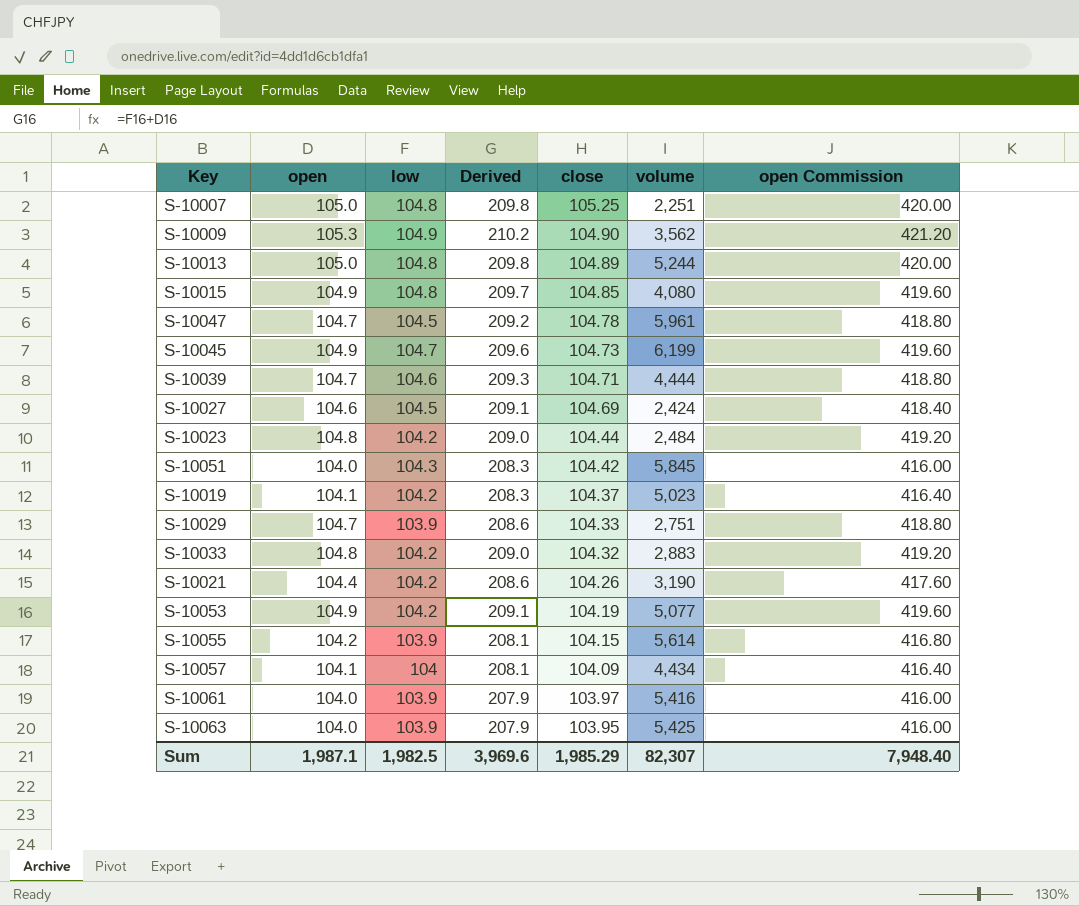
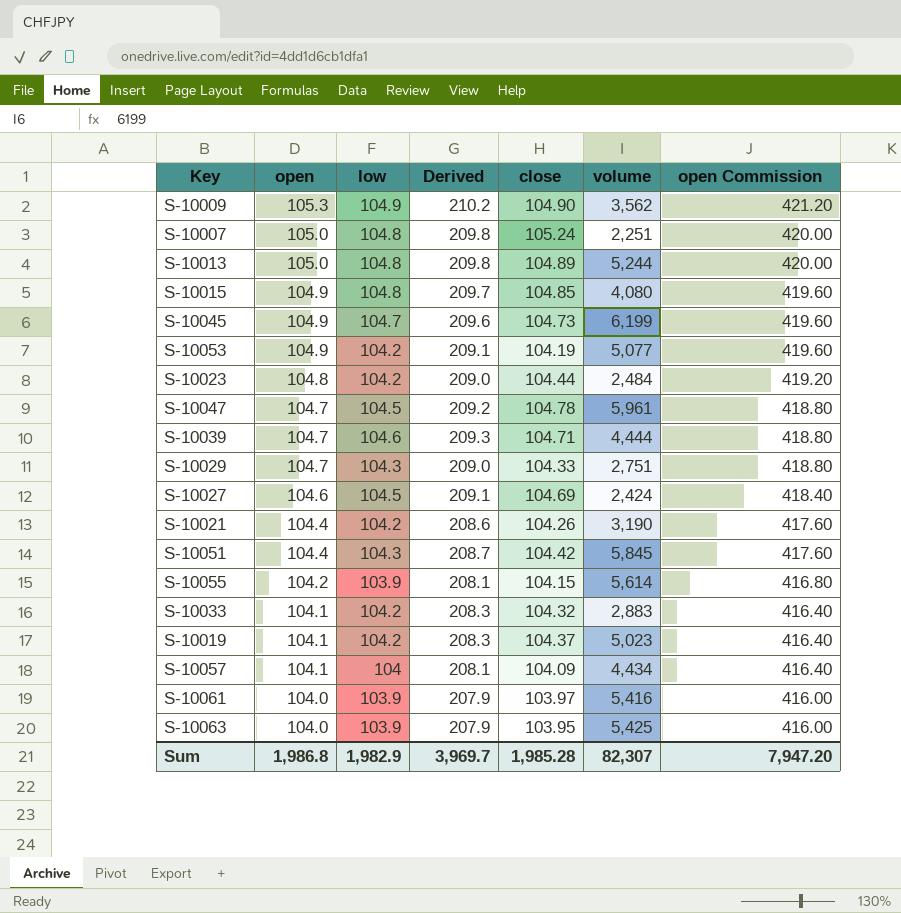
row order: close descending -> open descending
S-10007 | close: 105.25 -> 105.24
S-10029 | low: 103.9 -> 104.3
S-10029 | Derived: 208.6 -> 209.0
S-10051 | open: 104.0 -> 104.4
S-10051 | Derived: 208.3 -> 208.7
S-10051 | open Commission: 416.00 -> 417.60
S-10033 | open: 104.8 -> 104.1
S-10033 | Derived: 209.0 -> 208.3
S-10033 | open Commission: 419.20 -> 416.40
Sum | open: 1,987.1 -> 1,986.8
Sum | low: 1,982.5 -> 1,982.9
Sum | Derived: 3,969.6 -> 3,969.7
Sum | close: 1,985.29 -> 1,985.28
Sum | open Commission: 7,948.40 -> 7,947.20

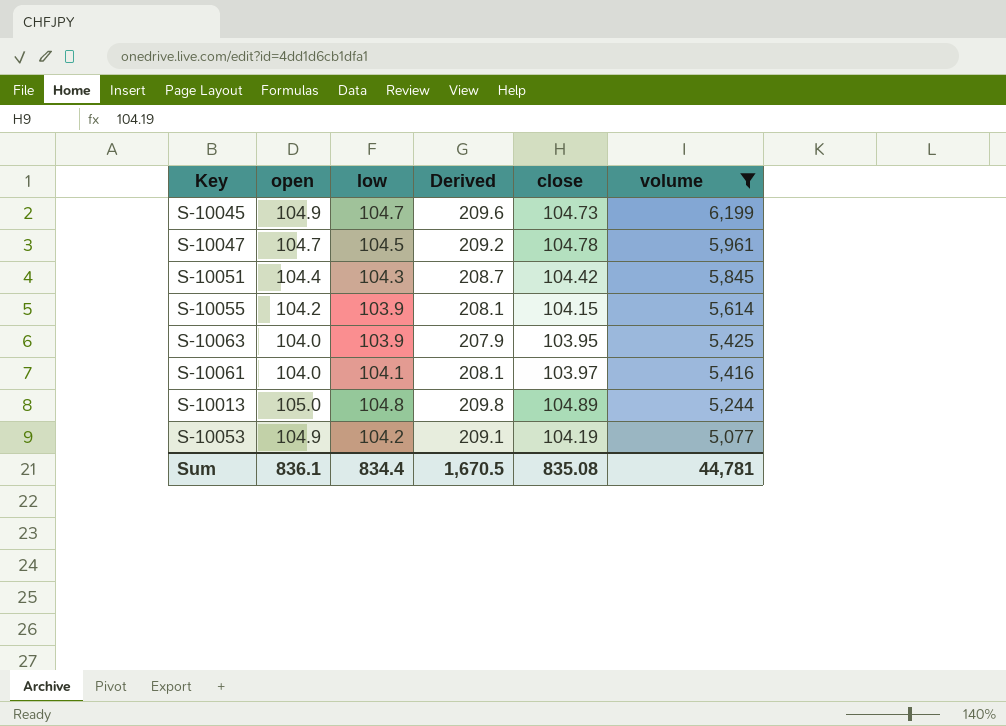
filter: none -> volume >= 5,077
row order: open descending -> volume descending
column open Commission | formula: [open] * 4 -> none
S-10061 | low: 103.9 -> 104.1
S-10061 | Derived: 207.9 -> 208.1
Sum | open: 1,986.8 -> 836.1
Sum | low: 1,982.9 -> 834.4
Sum | Derived: 3,969.7 -> 1,670.5
Sum | close: 1,985.28 -> 835.08
Sum | volume: 82,307 -> 44,781

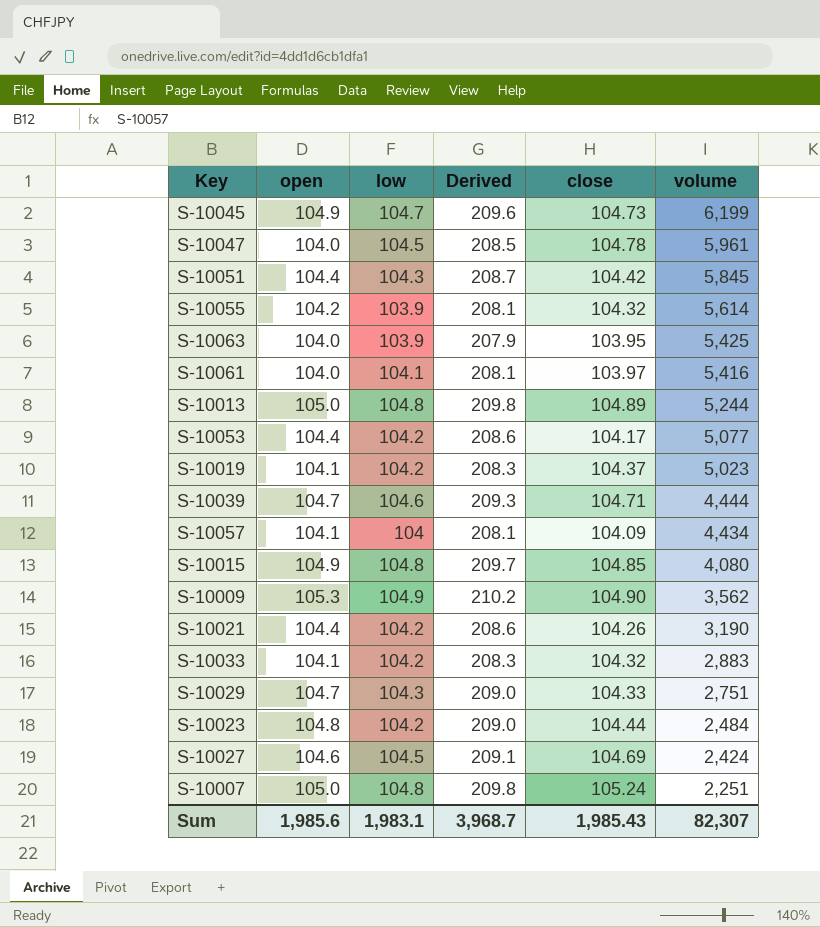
filter: volume >= 5,077 -> none
S-10047 | open: 104.7 -> 104.0
S-10047 | Derived: 209.2 -> 208.5
S-10055 | close: 104.15 -> 104.32
S-10053 | open: 104.9 -> 104.4
S-10053 | Derived: 209.1 -> 208.6
S-10053 | close: 104.19 -> 104.17
Sum | open: 836.1 -> 1,985.6
Sum | low: 834.4 -> 1,983.1
Sum | Derived: 1,670.5 -> 3,968.7
Sum | close: 835.08 -> 1,985.43
Sum | volume: 44,781 -> 82,307

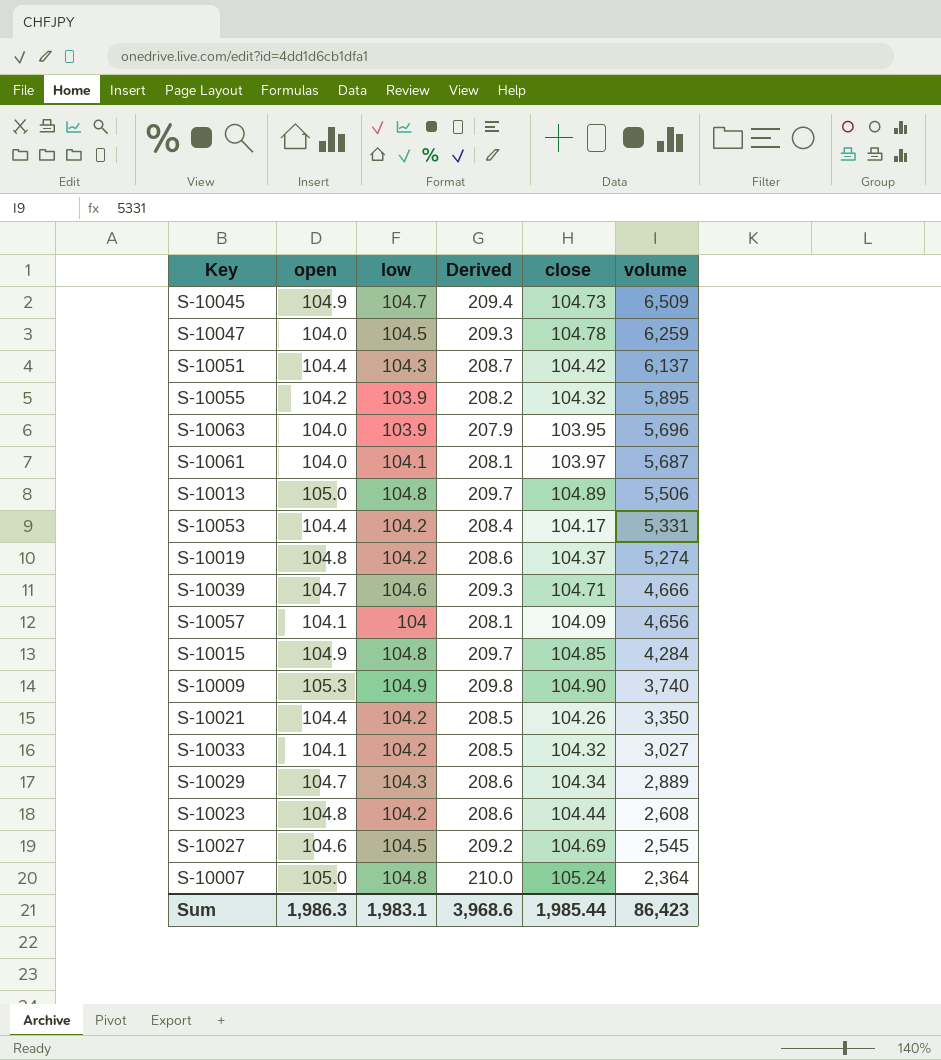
column Derived | formula: [open] + [low] -> [low] + [close]
S-10045 | volume: 6,199 -> 6,509
S-10047 | volume: 5,961 -> 6,259
S-10051 | volume: 5,845 -> 6,137
S-10055 | volume: 5,614 -> 5,895
S-10063 | volume: 5,425 -> 5,696
S-10061 | volume: 5,416 -> 5,687
S-10013 | volume: 5,244 -> 5,506
S-10053 | volume: 5,077 -> 5,331
S-10019 | open: 104.1 -> 104.8
S-10019 | volume: 5,023 -> 5,274
S-10039 | volume: 4,444 -> 4,666
S-10057 | volume: 4,434 -> 4,656
S-10015 | volume: 4,080 -> 4,284
S-10009 | volume: 3,562 -> 3,740
S-10021 | volume: 3,190 -> 3,350
S-10033 | volume: 2,883 -> 3,027
S-10029 | close: 104.33 -> 104.34
S-10029 | volume: 2,751 -> 2,889
S-10023 | volume: 2,484 -> 2,608
S-10027 | volume: 2,424 -> 2,545
S-10007 | volume: 2,251 -> 2,364
Sum | open: 1,985.6 -> 1,986.3
Sum | Derived: 3,968.7 -> 3,968.6
Sum | close: 1,985.43 -> 1,985.44
Sum | volume: 82,307 -> 86,423

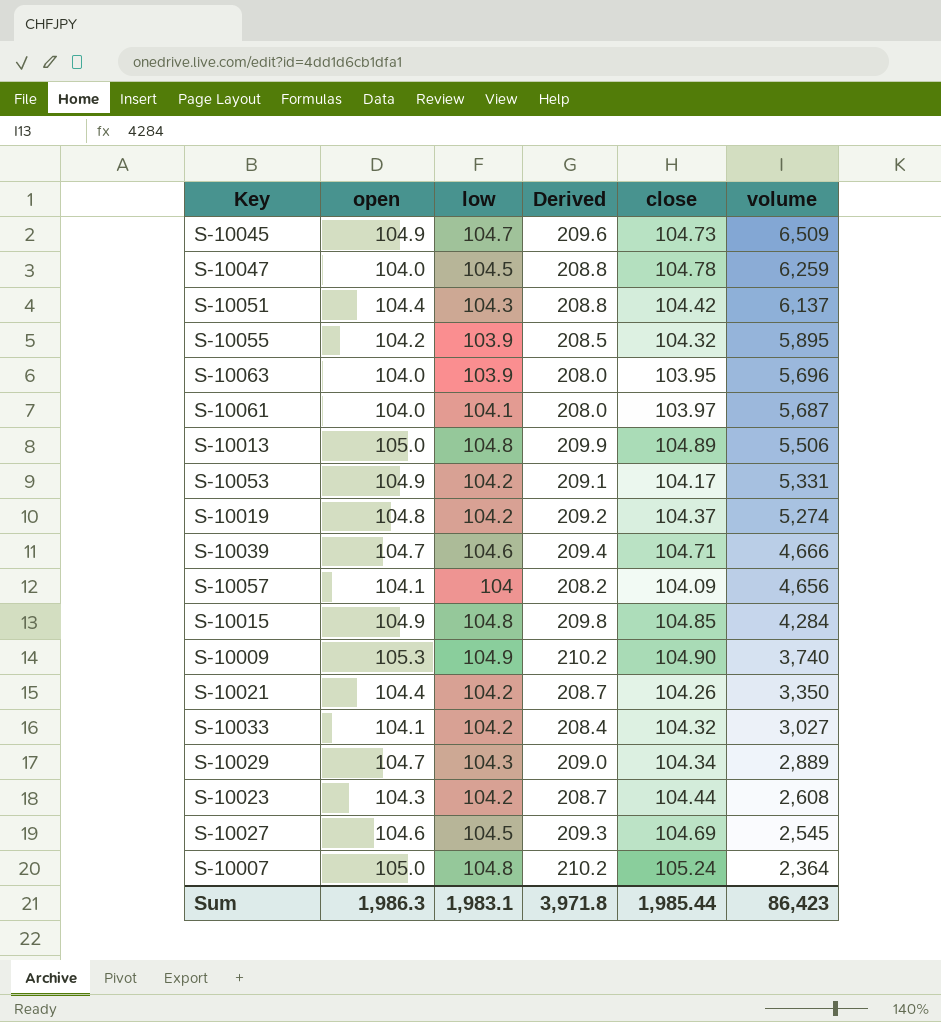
column Derived | formula: [low] + [close] -> [open] + [close]
S-10053 | open: 104.4 -> 104.9
S-10023 | open: 104.8 -> 104.3
Sum | Derived: 3,968.6 -> 3,971.8

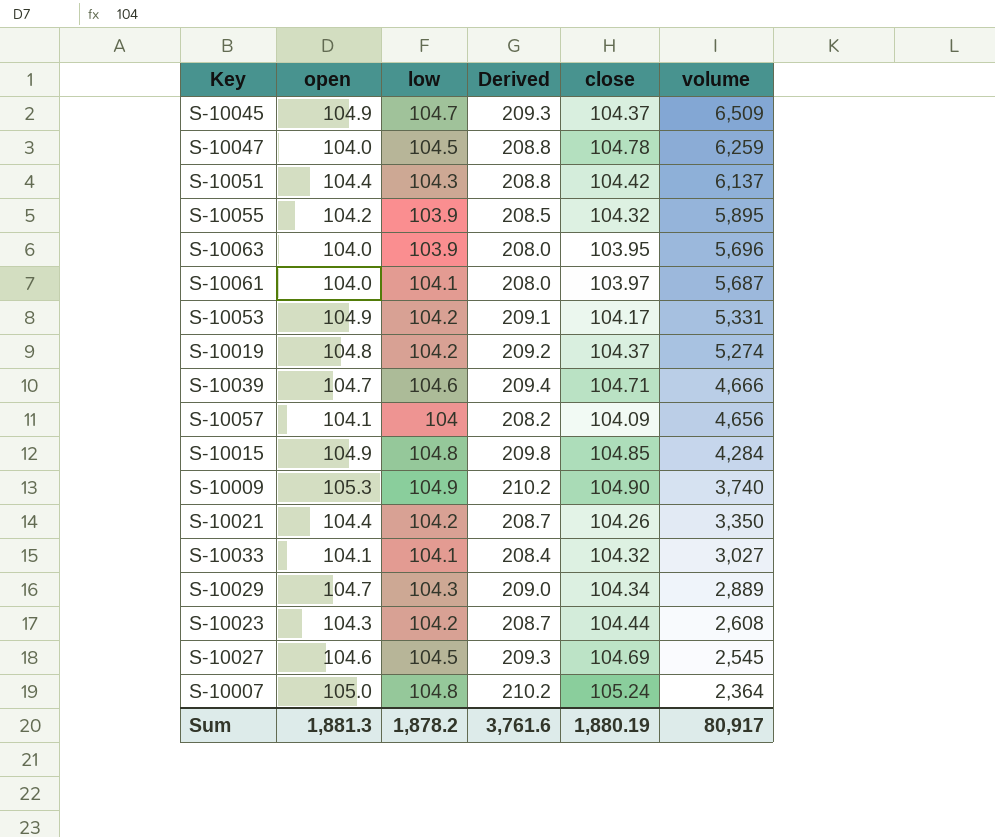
row S-10013: 105.0 | 104.8 | 209.9 | 104.89 | 5,506 -> none
S-10045 | Derived: 209.6 -> 209.3
S-10045 | close: 104.73 -> 104.37
S-10033 | low: 104.2 -> 104.1
Sum | open: 1,986.3 -> 1,881.3
Sum | low: 1,983.1 -> 1,878.2
Sum | Derived: 3,971.8 -> 3,761.6
Sum | close: 1,985.44 -> 1,880.19
Sum | volume: 86,423 -> 80,917

